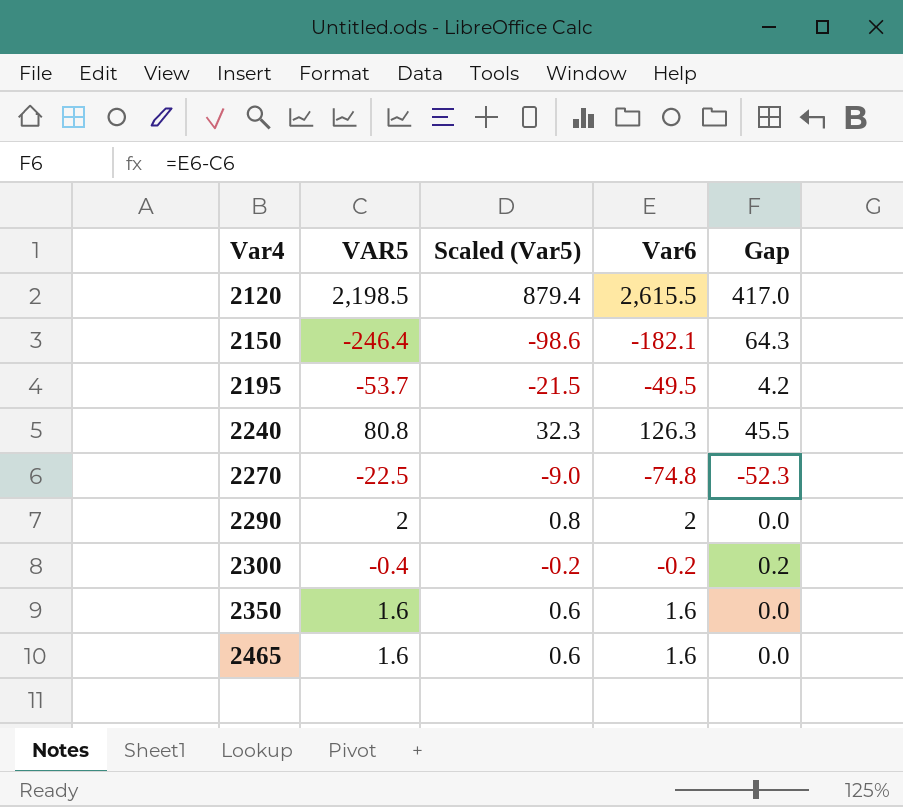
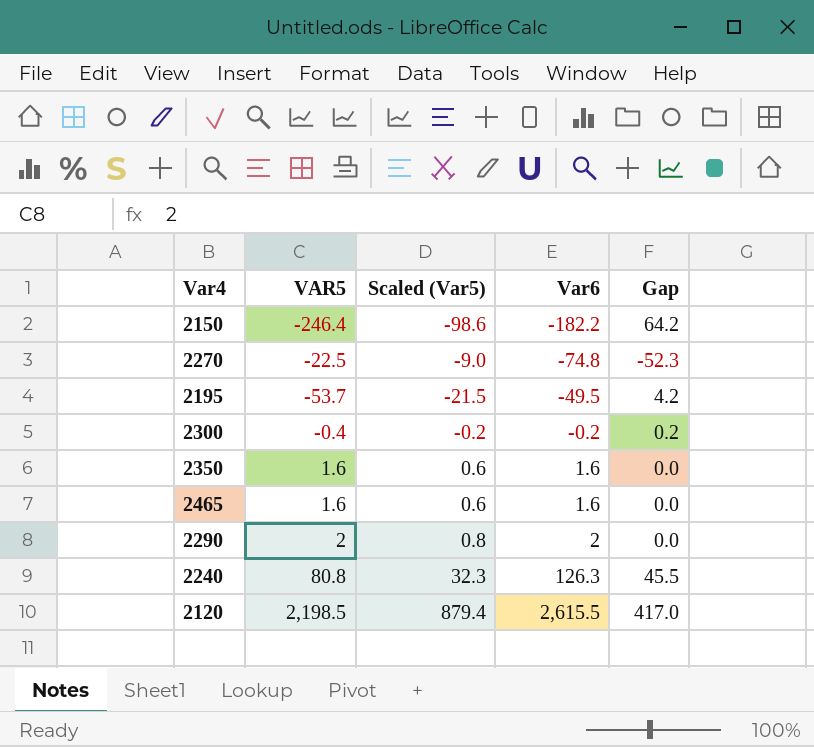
row order: Var4 ascending -> Var6 ascending
2150 | Var6: -182.1 -> -182.2
2150 | Gap: 64.3 -> 64.2

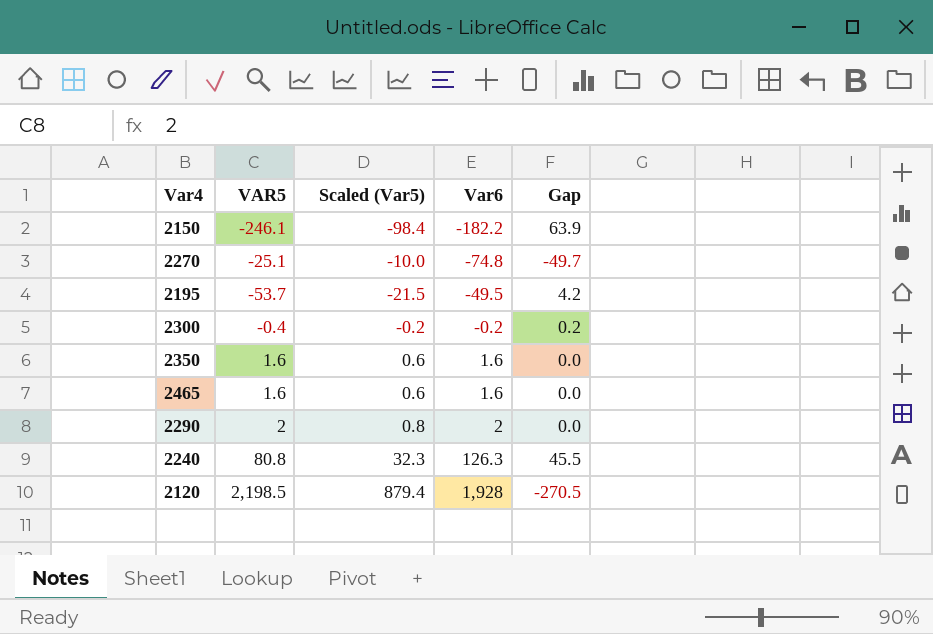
2150 | VAR5: -246.4 -> -246.1
2150 | Scaled (Var5): -98.6 -> -98.4
2150 | Gap: 64.2 -> 63.9
2270 | VAR5: -22.5 -> -25.1
2270 | Scaled (Var5): -9.0 -> -10.0
2270 | Gap: -52.3 -> -49.7
2120 | Var6: 2,615.5 -> 1,928
2120 | Gap: 417.0 -> -270.5

